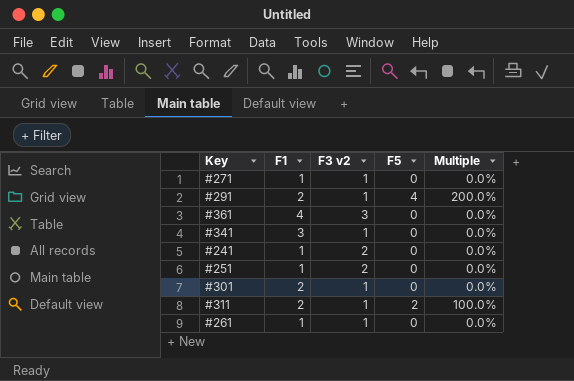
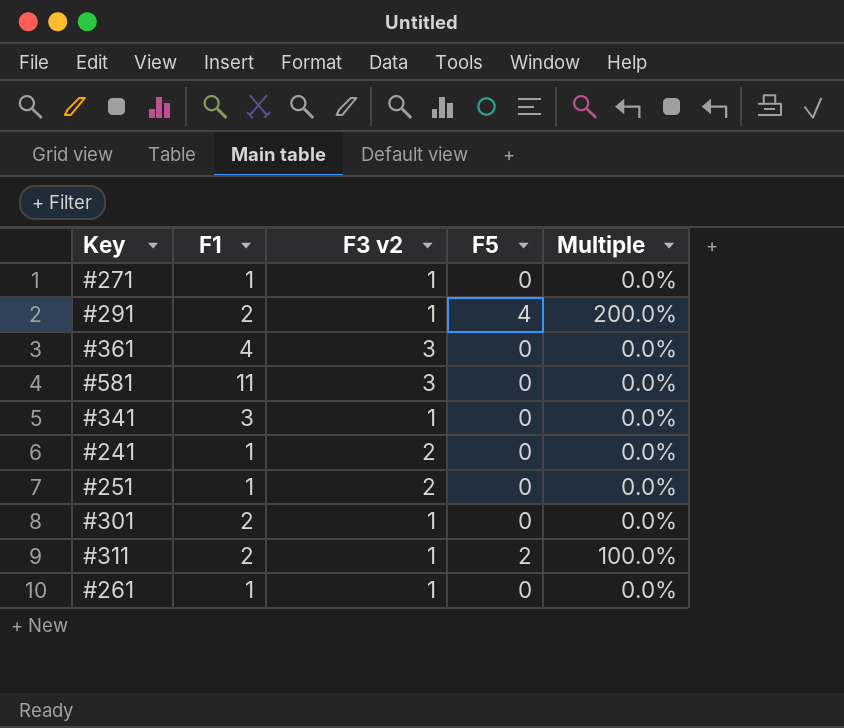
row #581: none -> 11 | 3 | 0 | 0.0%

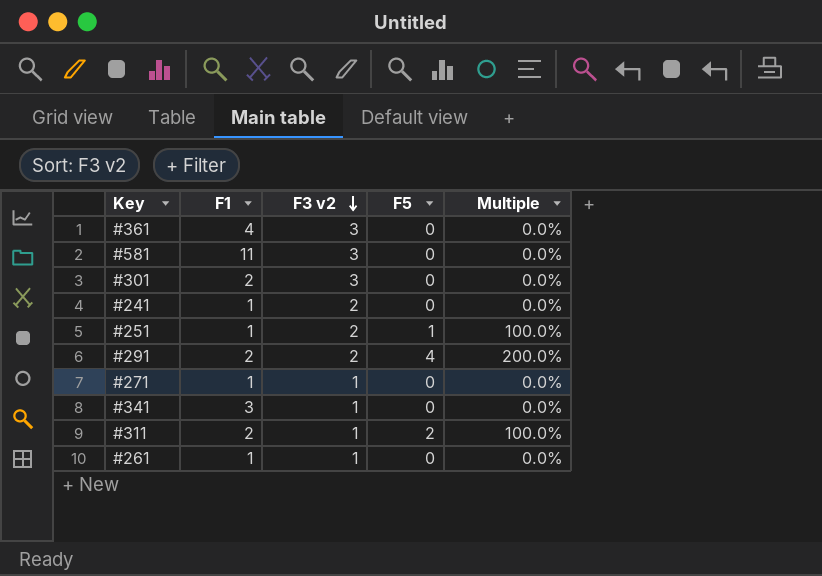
row order: none -> F3 v2 descending
#301 | F3 v2: 1 -> 3
#251 | F5: 0 -> 1
#251 | Multiple: 0.0% -> 100.0%
#291 | F3 v2: 1 -> 2

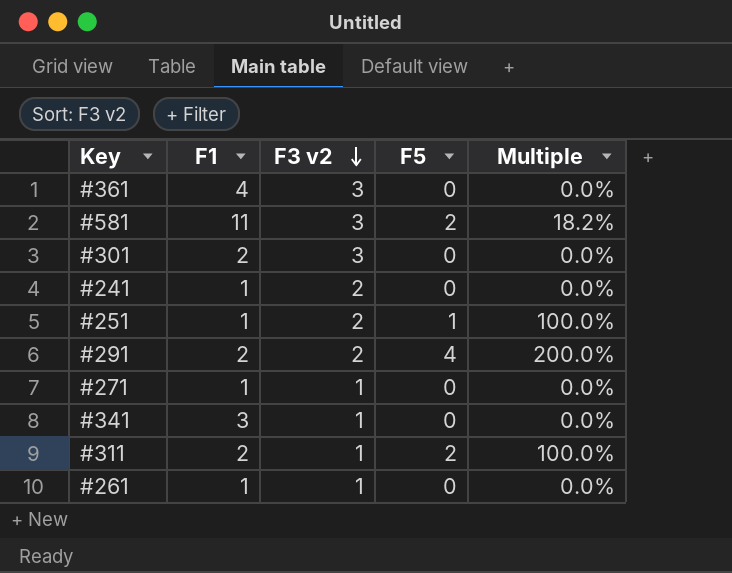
#581 | F5: 0 -> 2
#581 | Multiple: 0.0% -> 18.2%

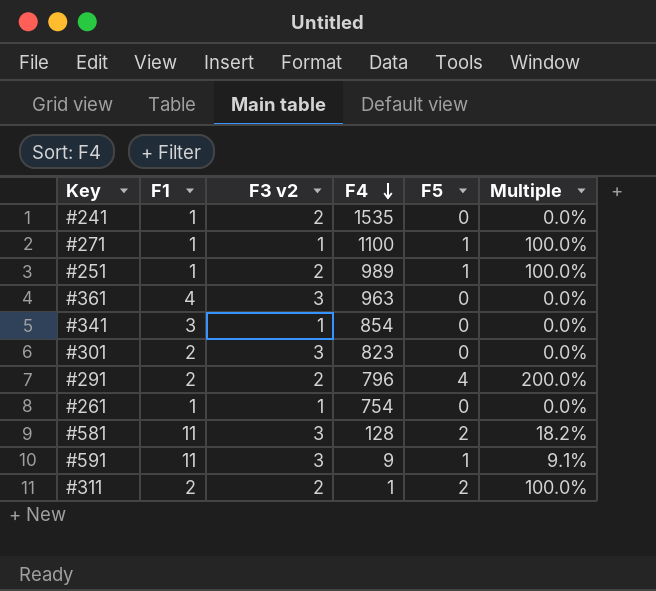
row order: F3 v2 descending -> F4 descending
column F4 | position: none -> 4
#271 | F5: 0 -> 1
#271 | Multiple: 0.0% -> 100.0%
row #591: none -> 11 | 3 | 9 | 1 | 9.1%
#311 | F3 v2: 1 -> 2

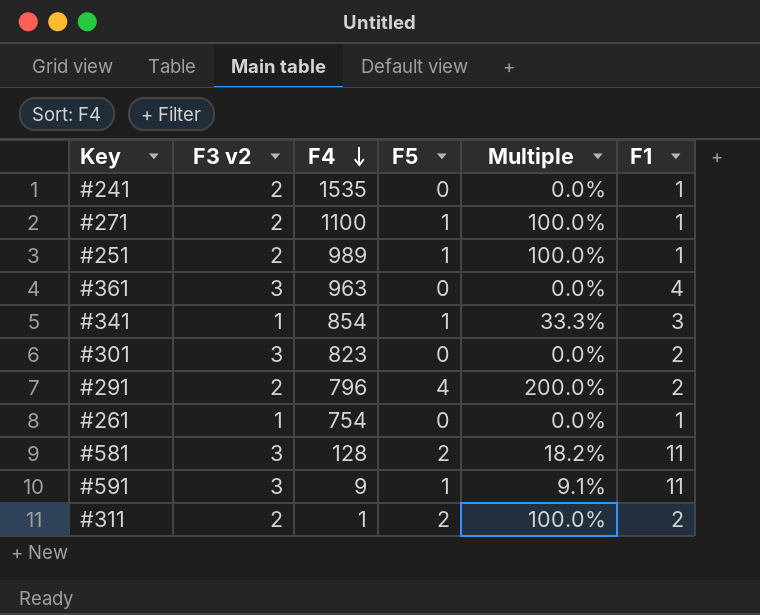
column F1 | position: 2 -> 6
#271 | F3 v2: 1 -> 2
#341 | F5: 0 -> 1
#341 | Multiple: 0.0% -> 33.3%

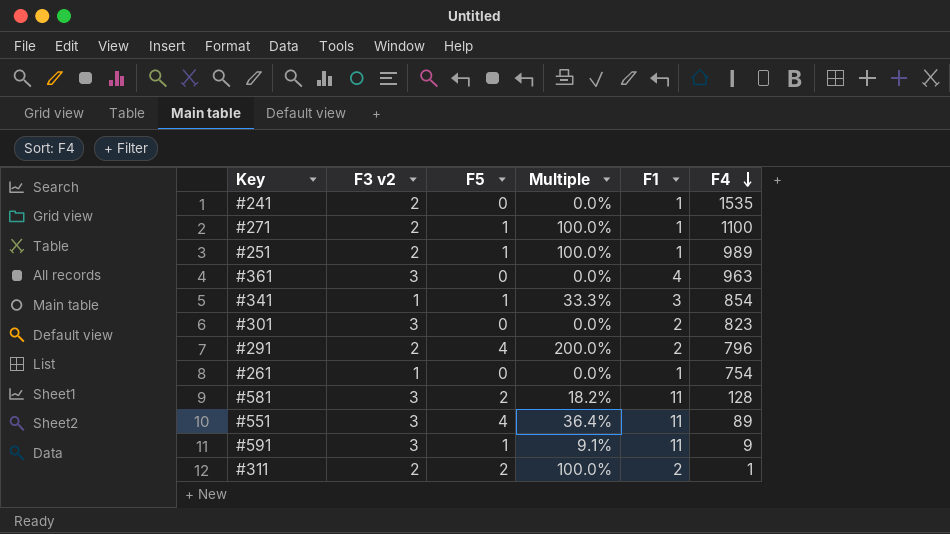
column F4 | position: 3 -> 6
row #551: none -> 3 | 4 | 36.4% | 11 | 89

